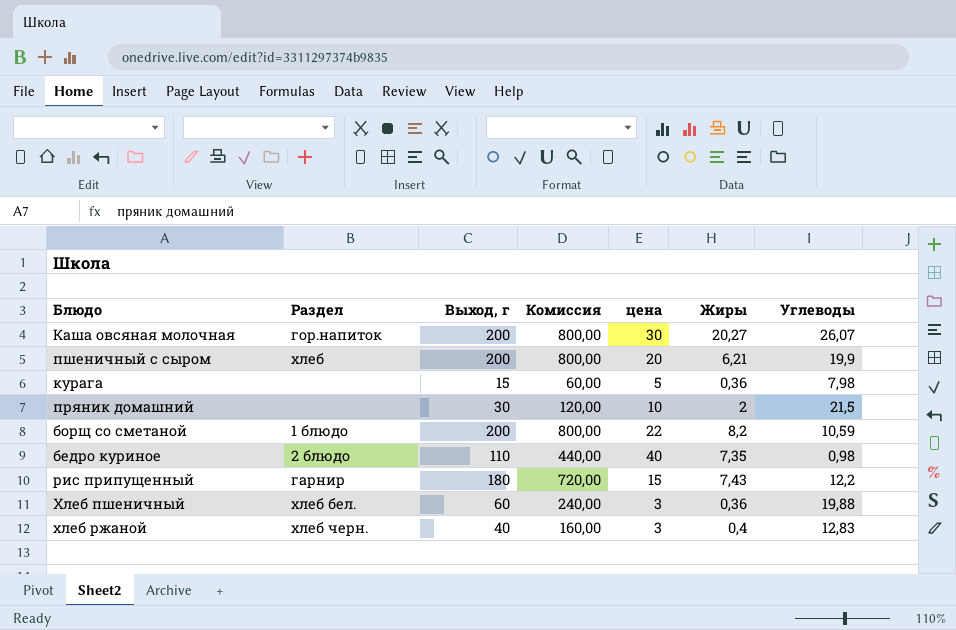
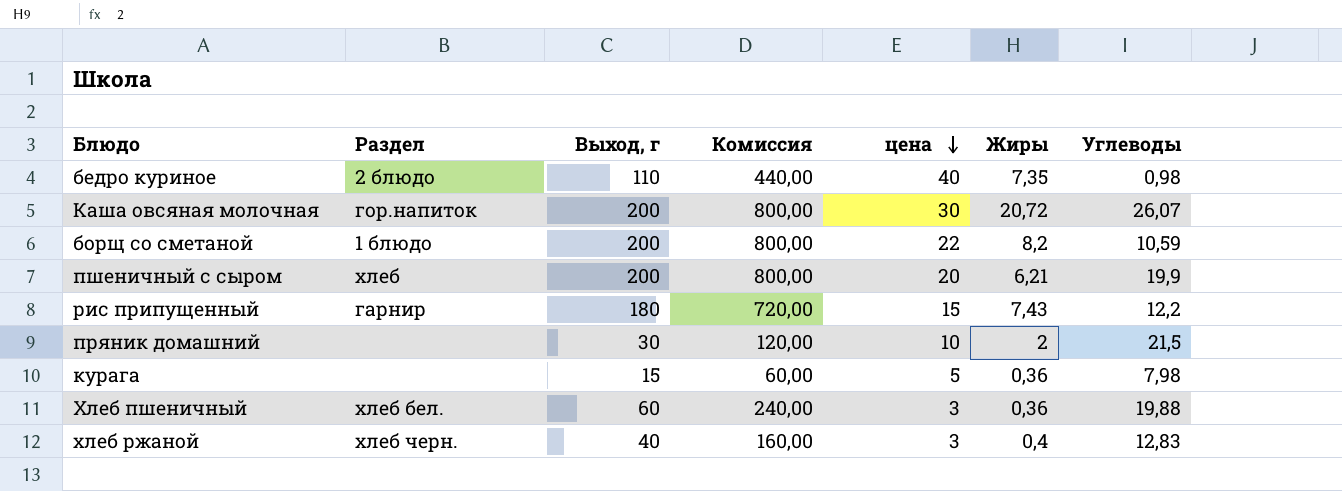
row order: none -> цена descending
Каша овсяная молочная | Жиры: 20,27 -> 20,72

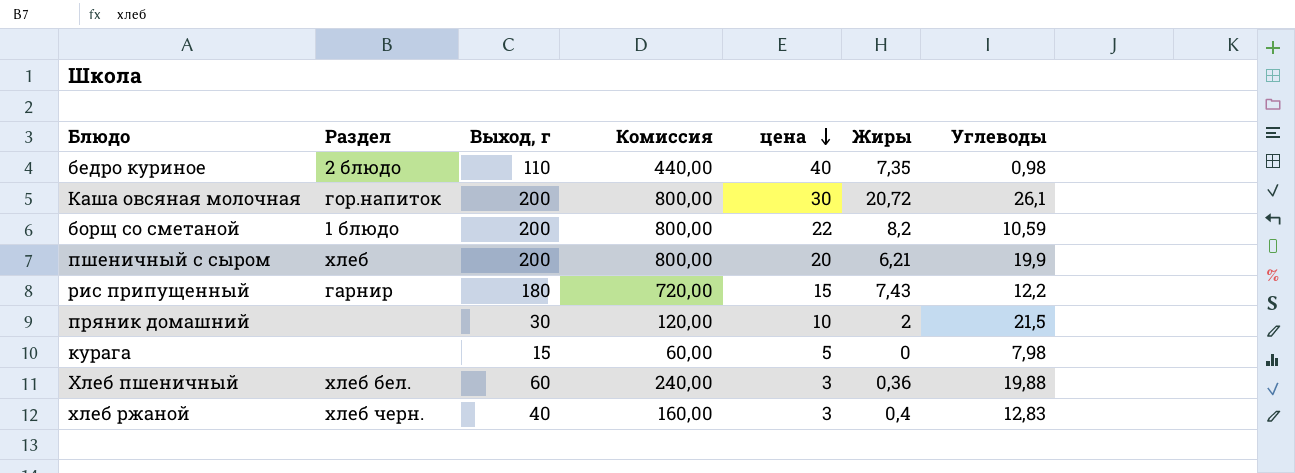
Каша овсяная молочная | Углеводы: 26,07 -> 26,1
курага | Жиры: 0,36 -> 0

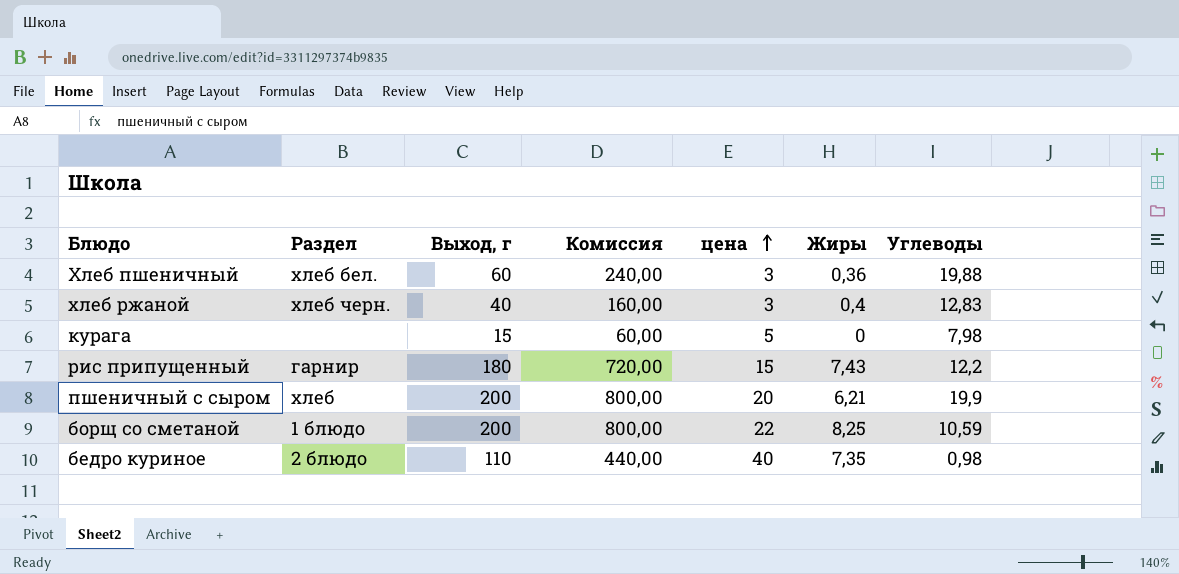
row order: цена descending -> цена ascending
row Каша овсяная молочная: гор.напиток | 200 | 800,00 | 30 | 20,72 | 26,1 -> none
row пряник домашний: none | 30 | 120,00 | 10 | 2 | 21,5 -> none
борщ со сметаной | Жиры: 8,2 -> 8,25

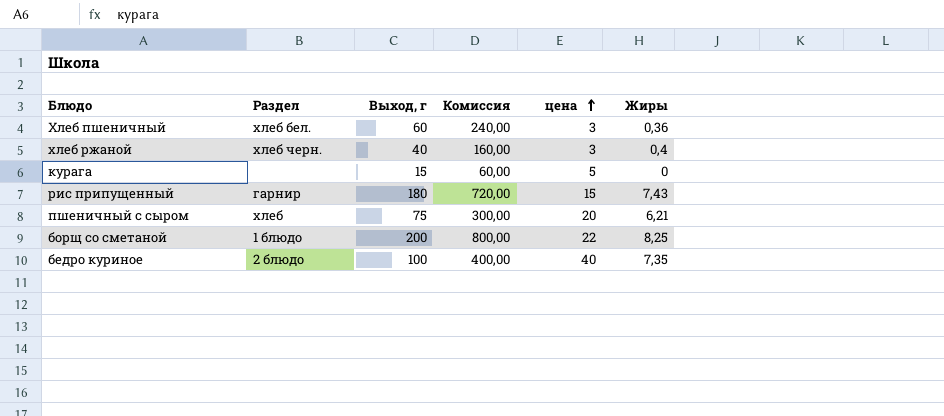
column Углеводы | position: 7 -> none
пшеничный с сыром | Выход, г: 200 -> 75
пшеничный с сыром | Комиссия: 800,00 -> 300,00
бедро куриное | Выход, г: 110 -> 100
бедро куриное | Комиссия: 440,00 -> 400,00

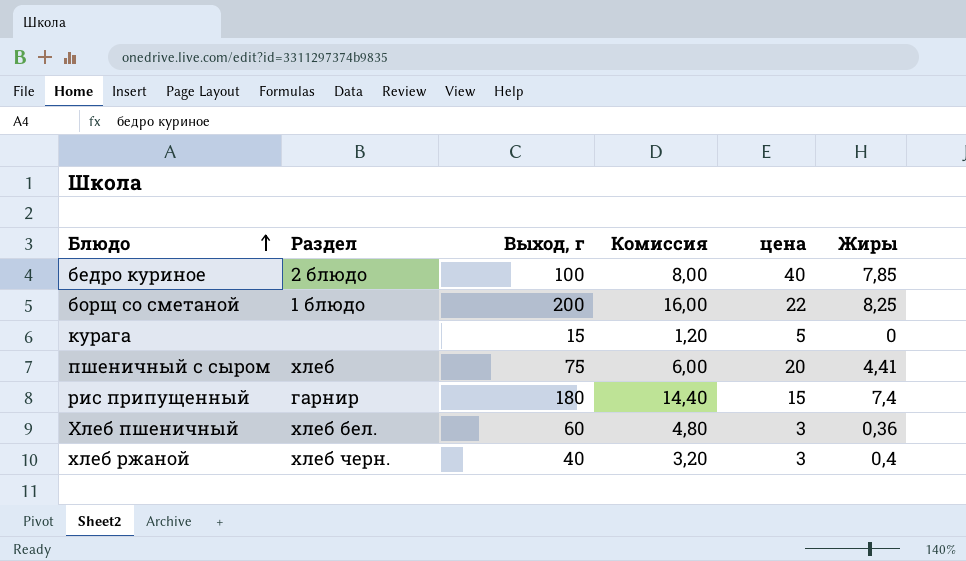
row order: цена ascending -> Блюдо ascending
column Комиссия | formula: [Выход, г] * 4 -> [Выход, г] * 0,08
бедро куриное | Жиры: 7,35 -> 7,85
пшеничный с сыром | Жиры: 6,21 -> 4,41
рис припущенный | Жиры: 7,43 -> 7,4

